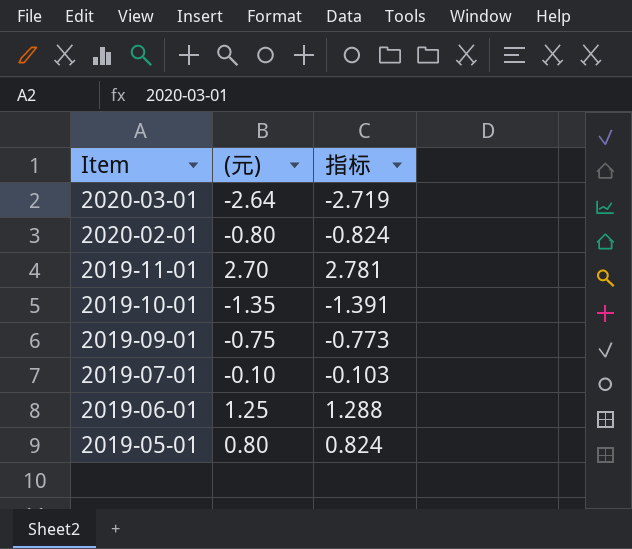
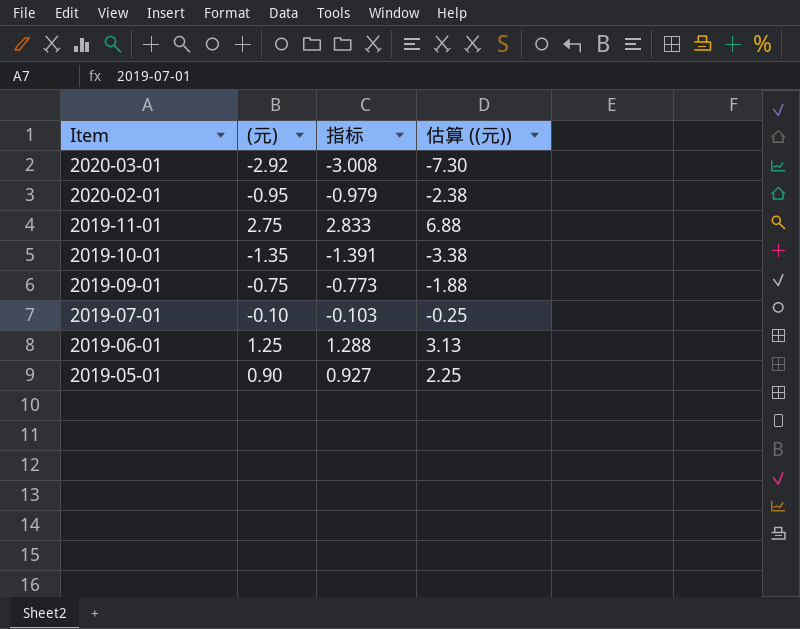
column 估算 ((元)) | formula: none -> [(元)] * 2.5
2020-03-01 | (元): -2.64 -> -2.92
2020-03-01 | 指标: -2.719 -> -3.008
2020-02-01 | (元): -0.80 -> -0.95
2020-02-01 | 指标: -0.824 -> -0.979
2019-11-01 | (元): 2.70 -> 2.75
2019-11-01 | 指标: 2.781 -> 2.833
2019-05-01 | (元): 0.80 -> 0.90
2019-05-01 | 指标: 0.824 -> 0.927

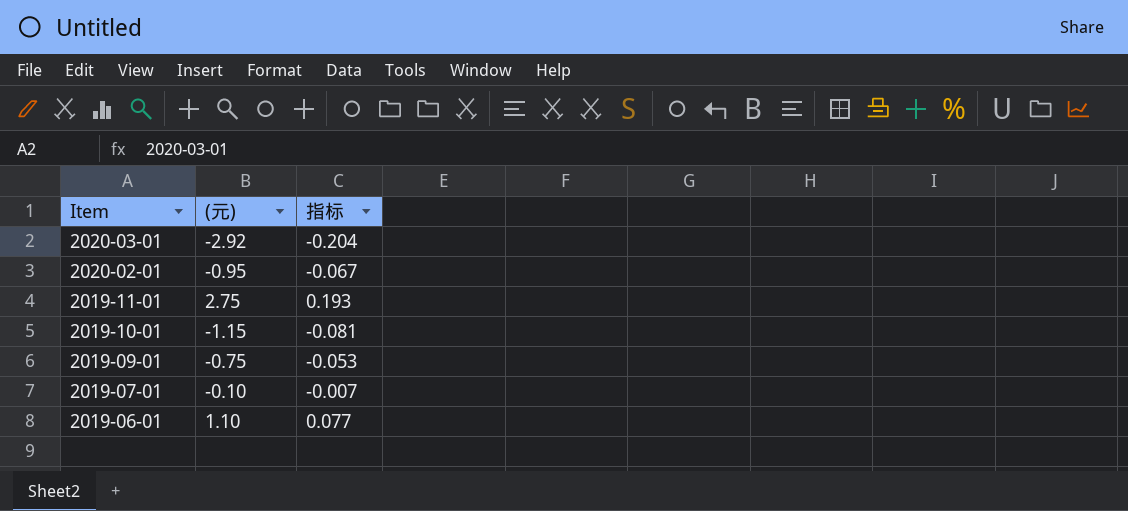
column 估算 ((元)) | formula: [(元)] * 2.5 -> none
column 指标 | formula: [(元)] * 1.03 -> [(元)] * 0.07
row 2019-05-01: 0.90 | 0.927 | 2.25 -> none
2019-10-01 | (元): -1.35 -> -1.15
2019-06-01 | (元): 1.25 -> 1.10

